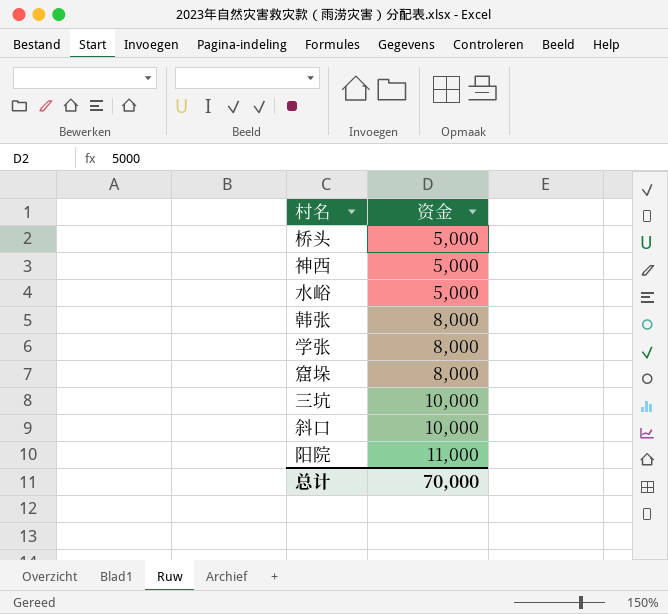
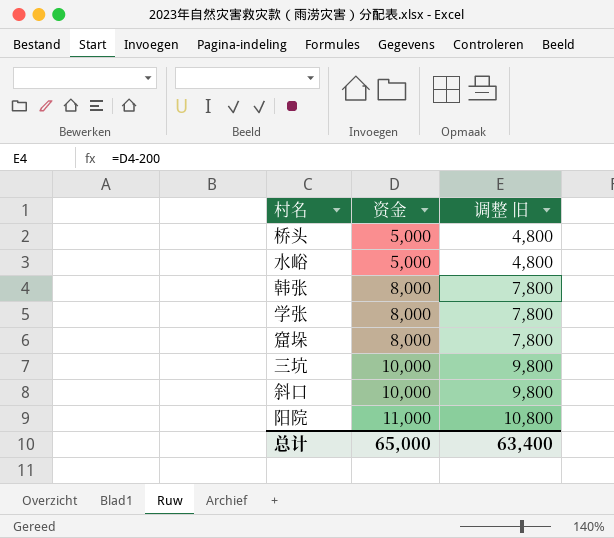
column 调整 旧 | formula: none -> [资金] - 200
row 神西: 5,000 -> none
总计 | 资金: 70,000 -> 65,000

